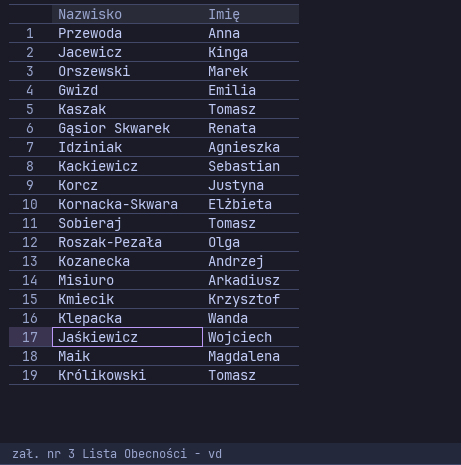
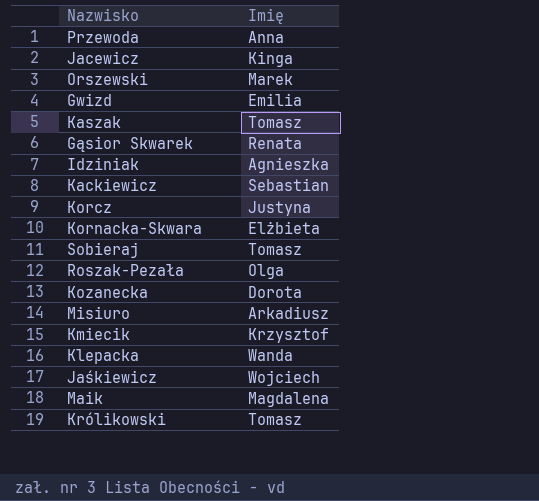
Kozanecka | Imię: Andrzej -> Dorota

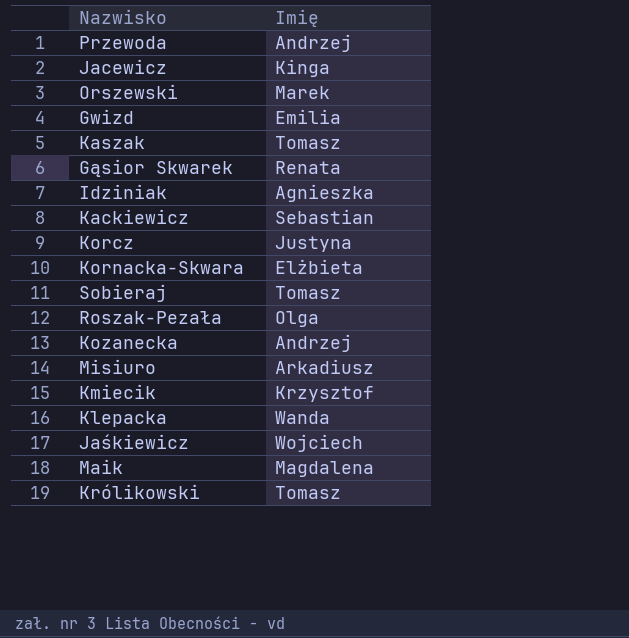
Przewoda | Imię: Anna -> Andrzej
Kozanecka | Imię: Dorota -> Andrzej

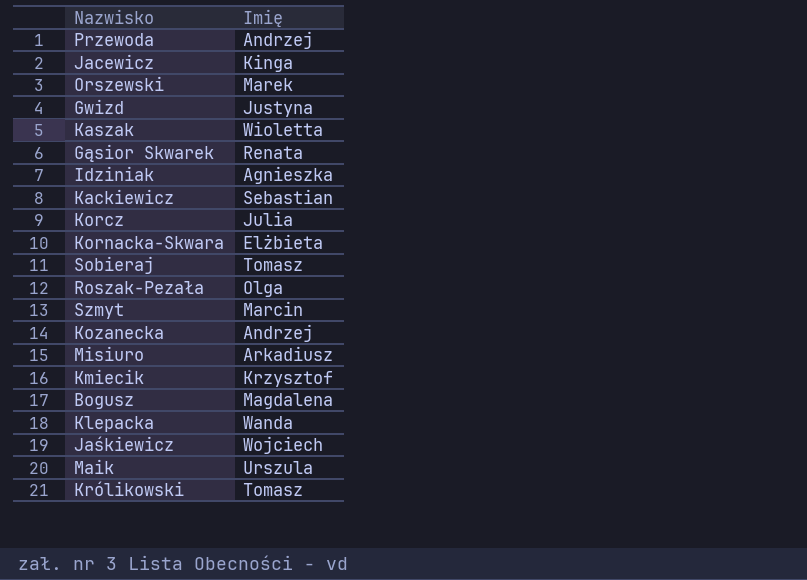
Gwizd | Imię: Emilia -> Justyna
Kaszak | Imię: Tomasz -> Wioletta
Korcz | Imię: Justyna -> Julia
row Szmyt: none -> Marcin
row Bogusz: none -> Magdalena
Maik | Imię: Magdalena -> Urszula

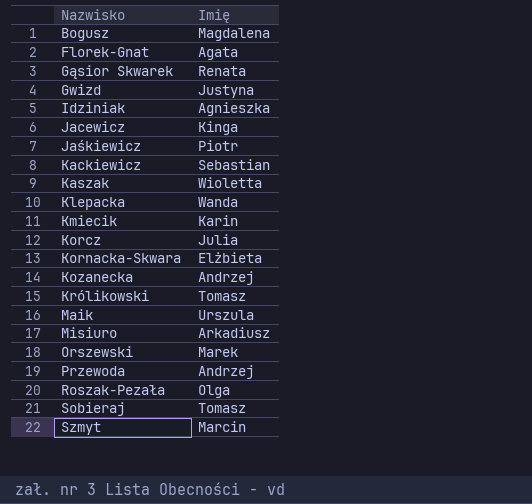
row order: none -> Nazwisko ascending
row Florek-Gnat: none -> Agata
Jaśkiewicz | Imię: Wojciech -> Piotr
Kmiecik | Imię: Krzysztof -> Karin

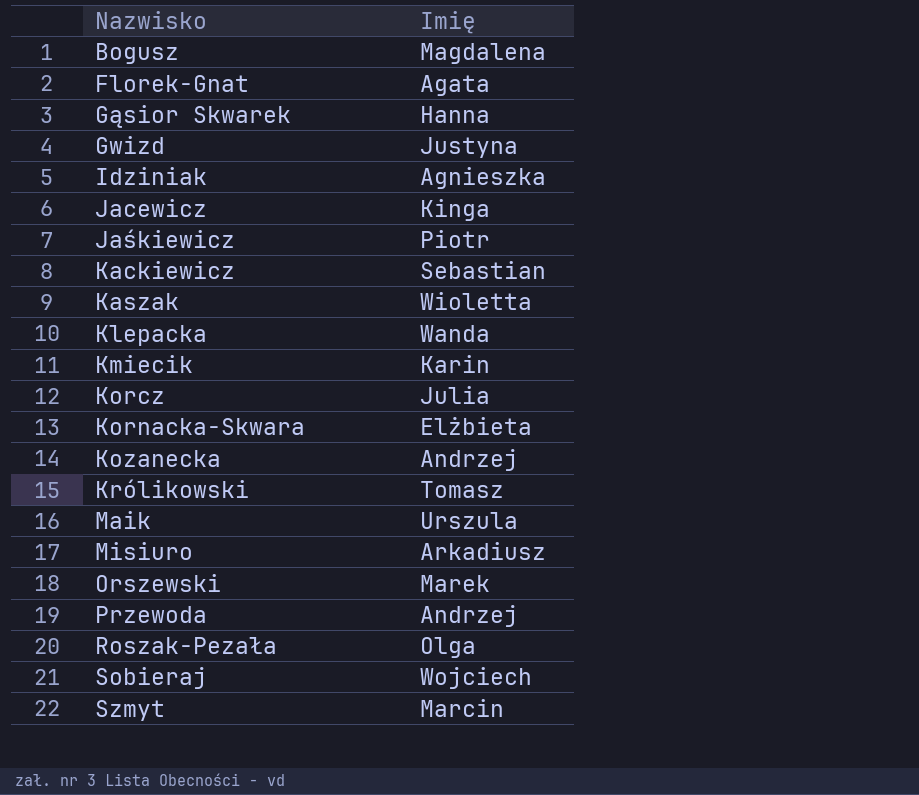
Gąsior Skwarek | Imię: Renata -> Hanna
Sobieraj | Imię: Tomasz -> Wojciech

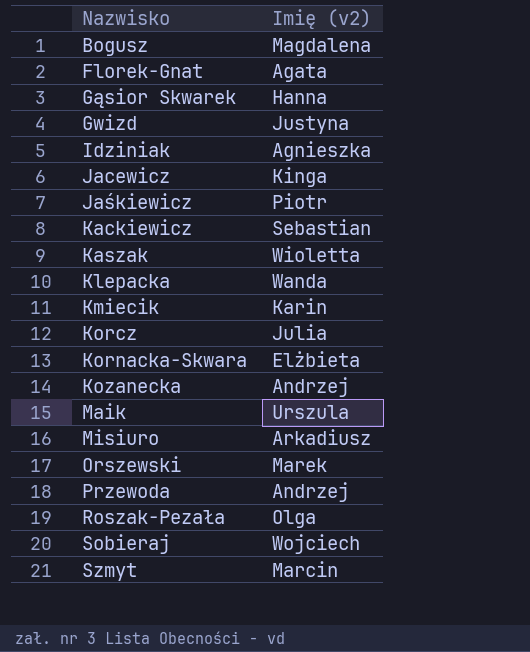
column name: Imię -> Imię (v2)
row Królikowski: Tomasz -> none

